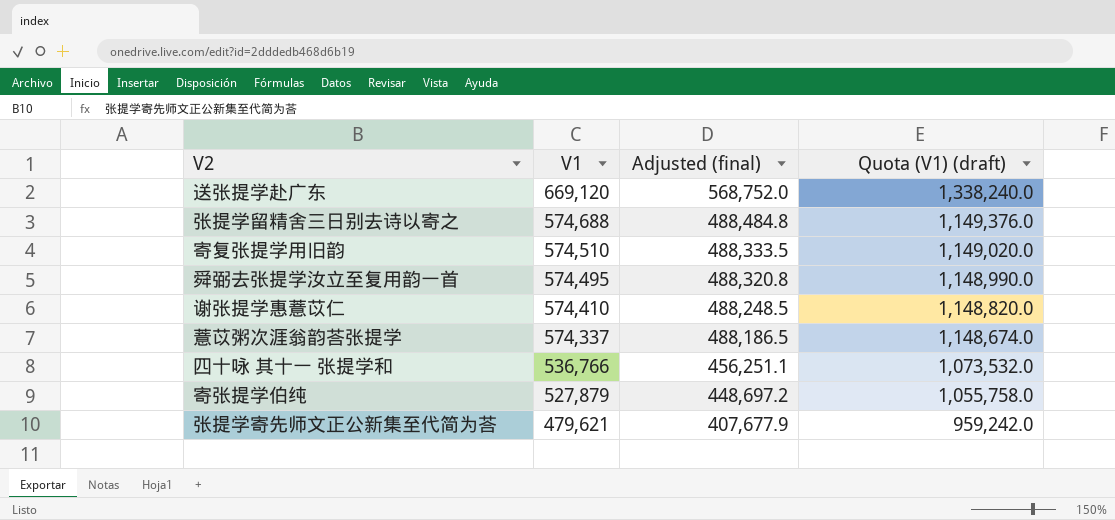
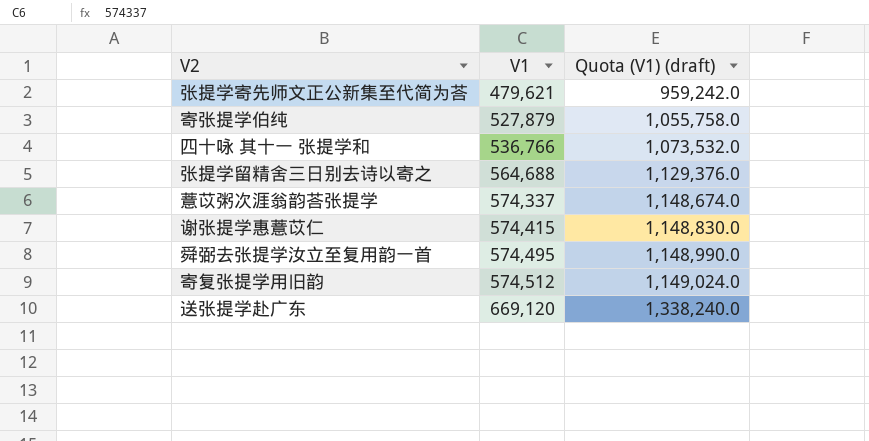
row order: V1 descending -> V1 ascending
column Adjusted (final) | formula: [V1] * 0.85 -> none
张提学留精舍三日别去诗以寄之 | V1: 574,688 -> 564,688
张提学留精舍三日别去诗以寄之 | Quota (V1) (draft): 1,149,376.0 -> 1,129,376.0
谢张提学惠薏苡仁 | V1: 574,410 -> 574,415
谢张提学惠薏苡仁 | Quota (V1) (draft): 1,148,820.0 -> 1,148,830.0
寄复张提学用旧韵 | V1: 574,510 -> 574,512
寄复张提学用旧韵 | Quota (V1) (draft): 1,149,020.0 -> 1,149,024.0

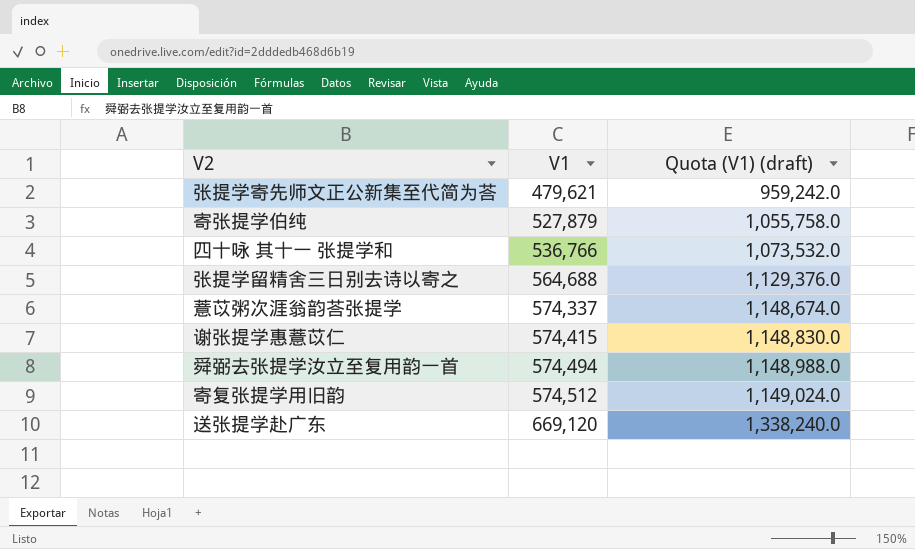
舜弼去张提学汝立至复用韵一首 | V1: 574,495 -> 574,494
舜弼去张提学汝立至复用韵一首 | Quota (V1) (draft): 1,148,990.0 -> 1,148,988.0

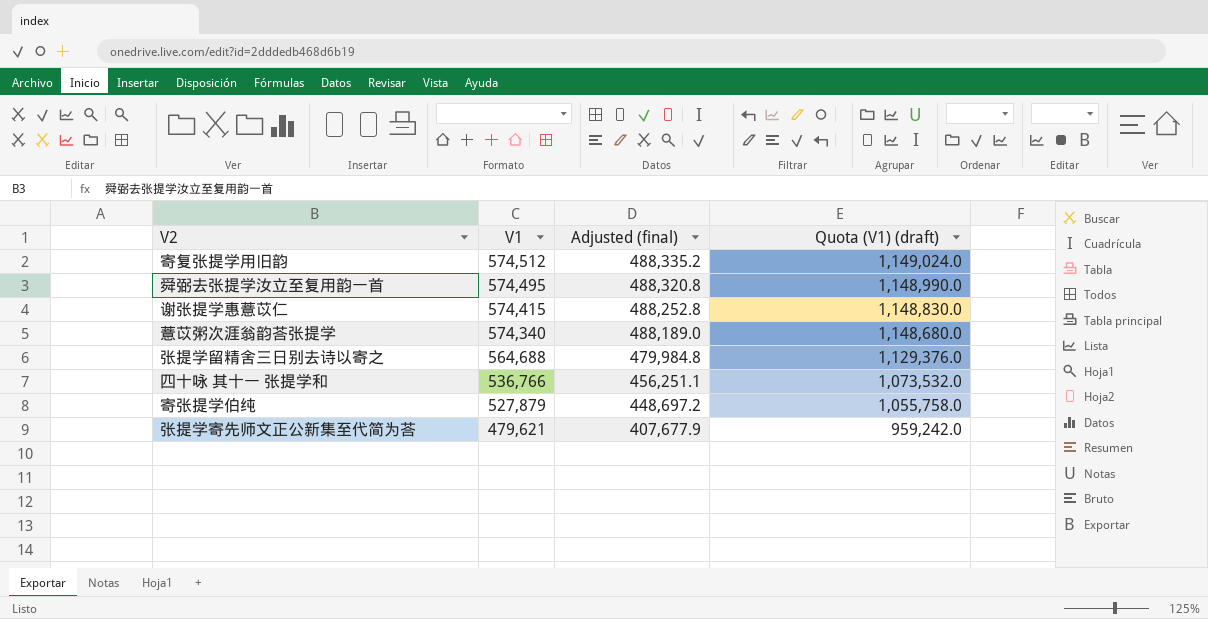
row order: V1 ascending -> V1 descending
column Adjusted (final) | formula: none -> [V1] * 0.85
row 送张提学赴广东: 669,120 | 1,338,240.0 -> none
舜弼去张提学汝立至复用韵一首 | V1: 574,494 -> 574,495
舜弼去张提学汝立至复用韵一首 | Quota (V1) (draft): 1,148,988.0 -> 1,148,990.0
薏苡粥次涯翁韵荅张提学 | V1: 574,337 -> 574,340
薏苡粥次涯翁韵荅张提学 | Quota (V1) (draft): 1,148,674.0 -> 1,148,680.0

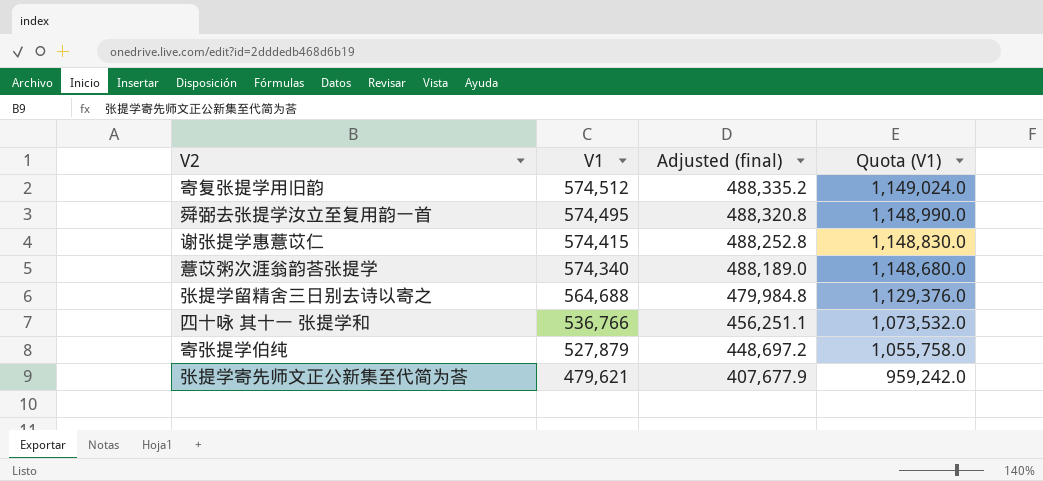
column name: Quota (V1) (draft) -> Quota (V1)

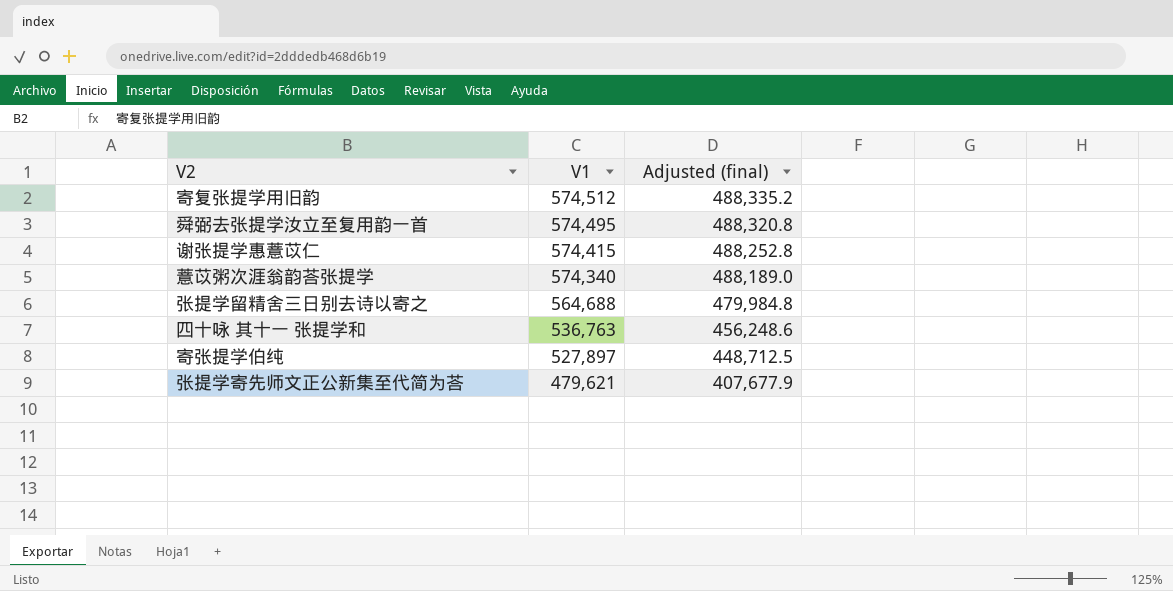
column Quota (V1) | formula: [V1] * 2 -> none
四十咏 其十一 张提学和 | V1: 536,766 -> 536,763
四十咏 其十一 张提学和 | Adjusted (final): 456,251.1 -> 456,248.6
寄张提学伯纯 | V1: 527,879 -> 527,897
寄张提学伯纯 | Adjusted (final): 448,697.2 -> 448,712.5

